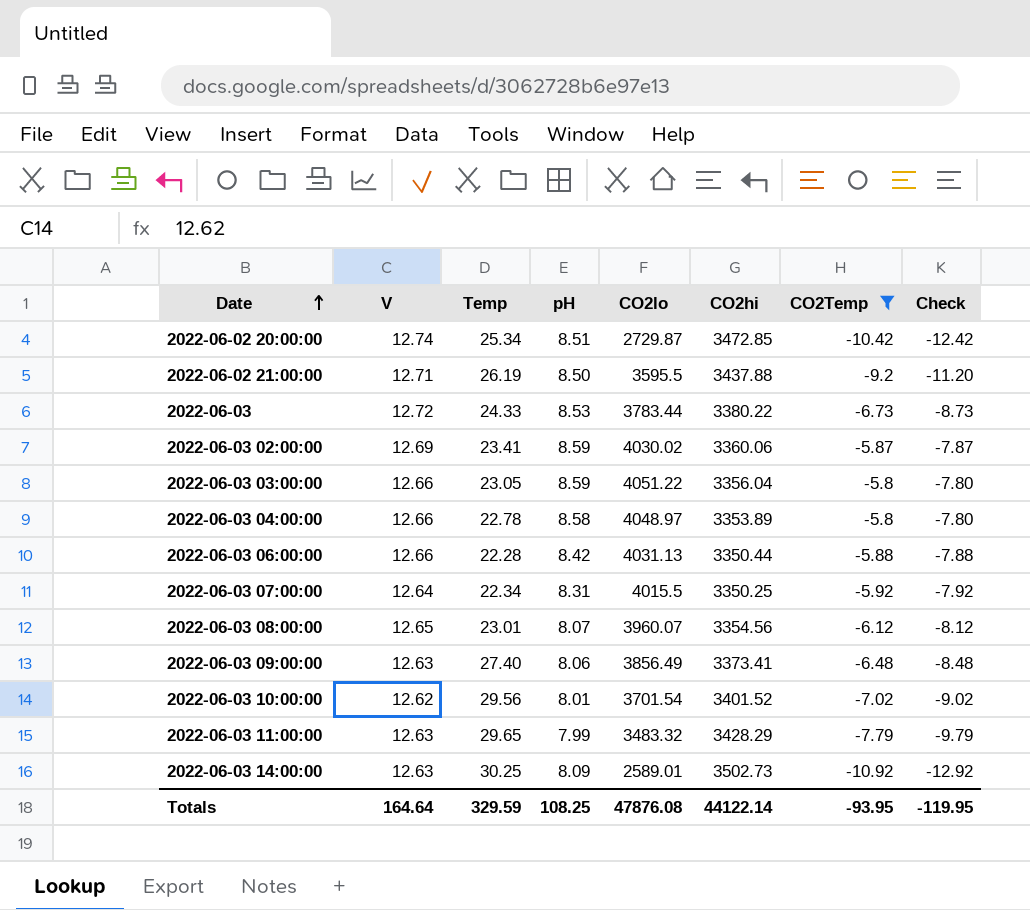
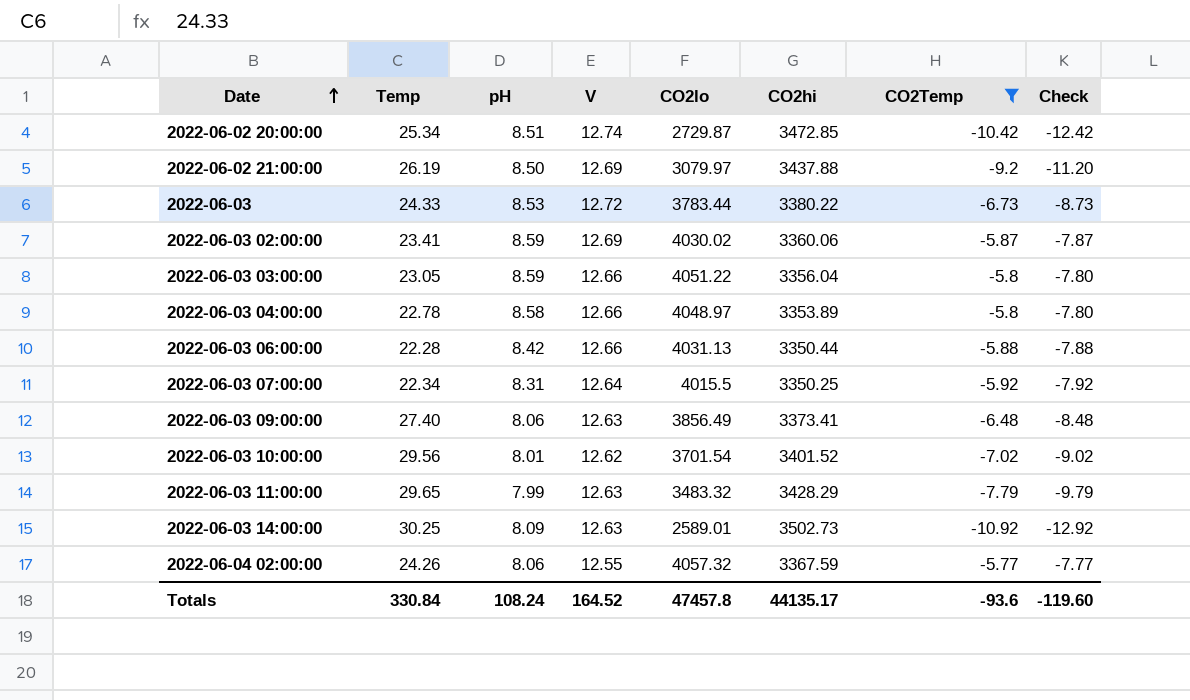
column V | position: 2 -> 4
row 2022-06-03 08:00:00: 12.65 | 23.01 | 8.07 | 3960.07 | 3354.56 | -6.12 | -8.12 -> none
2022-06-02 21:00:00 | V: 12.71 -> 12.69
2022-06-02 21:00:00 | CO2lo: 3595.5 -> 3079.97
row 2022-06-04 02:00:00: none -> 24.26 | 8.06 | 12.55 | 4057.32 | 3367.59 | -5.77 | -7.77
Totals | Temp: 329.59 -> 330.84
Totals | pH: 108.25 -> 108.24
Totals | V: 164.64 -> 164.52
Totals | CO2lo: 47876.08 -> 47457.8
Totals | CO2hi: 44122.14 -> 44135.17
Totals | CO2Temp: -93.95 -> -93.6
Totals | Check: -119.95 -> -119.60

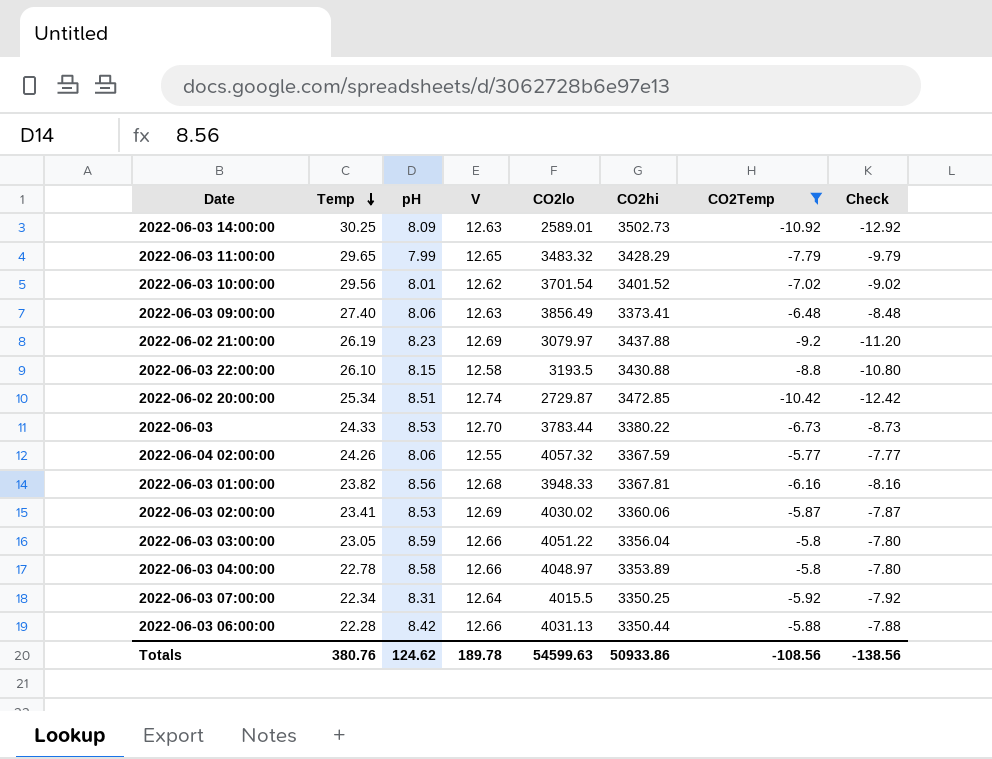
row order: Date ascending -> Temp descending
2022-06-03 11:00:00 | V: 12.63 -> 12.65
2022-06-02 21:00:00 | pH: 8.50 -> 8.23
row 2022-06-03 22:00:00: none -> 26.10 | 8.15 | 12.58 | 3193.5 | 3430.88 | -8.8 | -10.80
2022-06-03 | V: 12.72 -> 12.70
row 2022-06-03 01:00:00: none -> 23.82 | 8.56 | 12.68 | 3948.33 | 3367.81 | -6.16 | -8.16
2022-06-03 02:00:00 | pH: 8.59 -> 8.53
Totals | Temp: 330.84 -> 380.76
Totals | pH: 108.24 -> 124.62
Totals | V: 164.52 -> 189.78
Totals | CO2lo: 47457.8 -> 54599.63
Totals | CO2hi: 44135.17 -> 50933.86
Totals | CO2Temp: -93.6 -> -108.56
Totals | Check: -119.60 -> -138.56

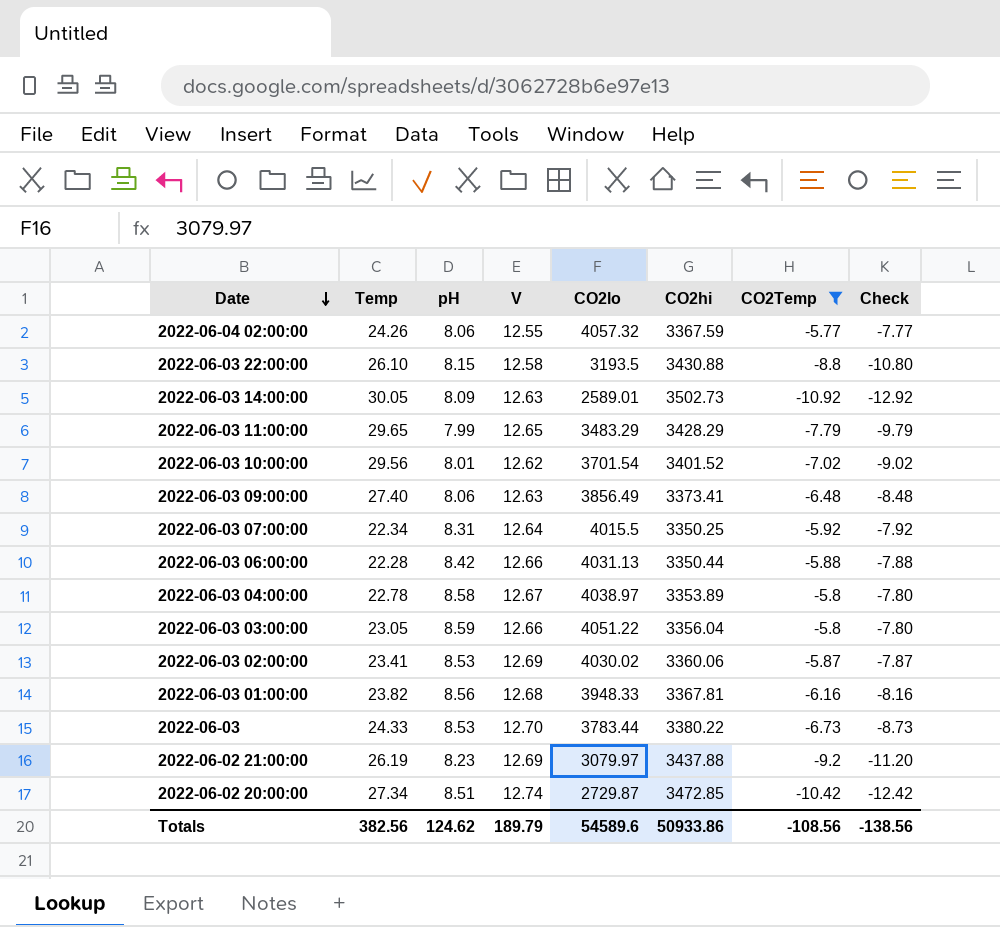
row order: Temp descending -> Date descending
2022-06-03 14:00:00 | Temp: 30.25 -> 30.05
2022-06-03 11:00:00 | CO2lo: 3483.32 -> 3483.29
2022-06-03 04:00:00 | V: 12.66 -> 12.67
2022-06-03 04:00:00 | CO2lo: 4048.97 -> 4038.97
2022-06-02 20:00:00 | Temp: 25.34 -> 27.34
Totals | Temp: 380.76 -> 382.56
Totals | V: 189.78 -> 189.79
Totals | CO2lo: 54599.63 -> 54589.6

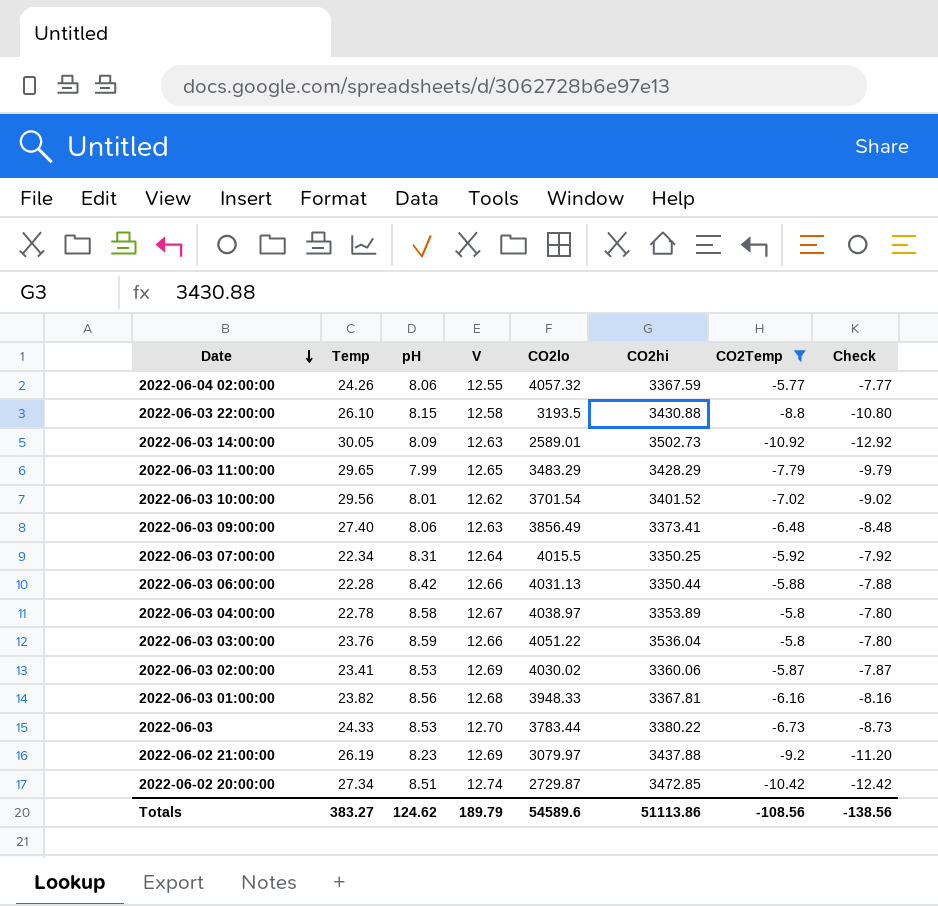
2022-06-03 03:00:00 | Temp: 23.05 -> 23.76
2022-06-03 03:00:00 | CO2hi: 3356.04 -> 3536.04
Totals | Temp: 382.56 -> 383.27
Totals | CO2hi: 50933.86 -> 51113.86

